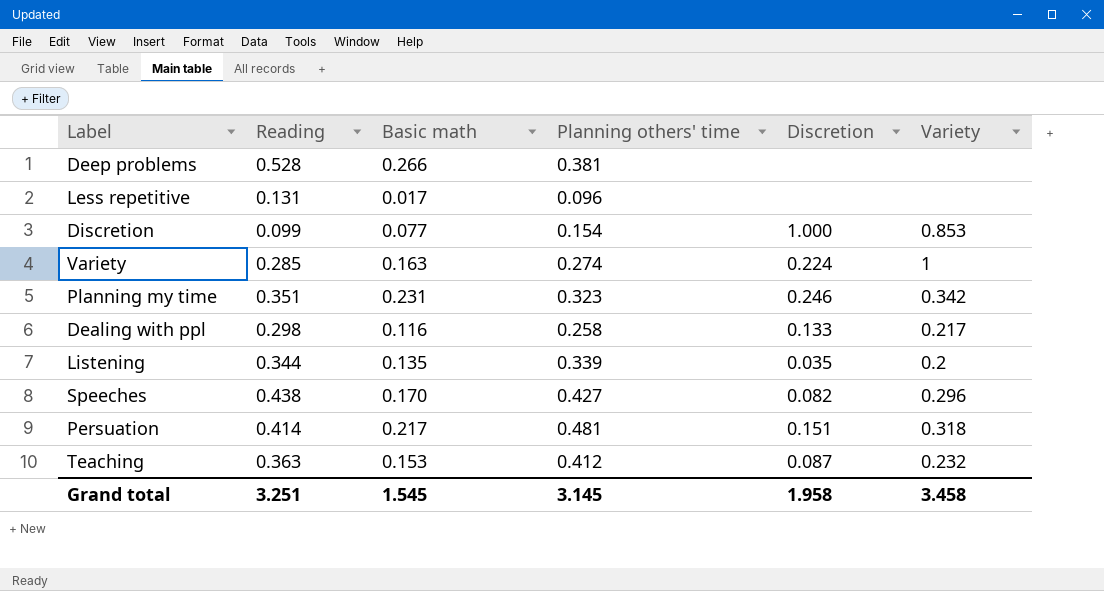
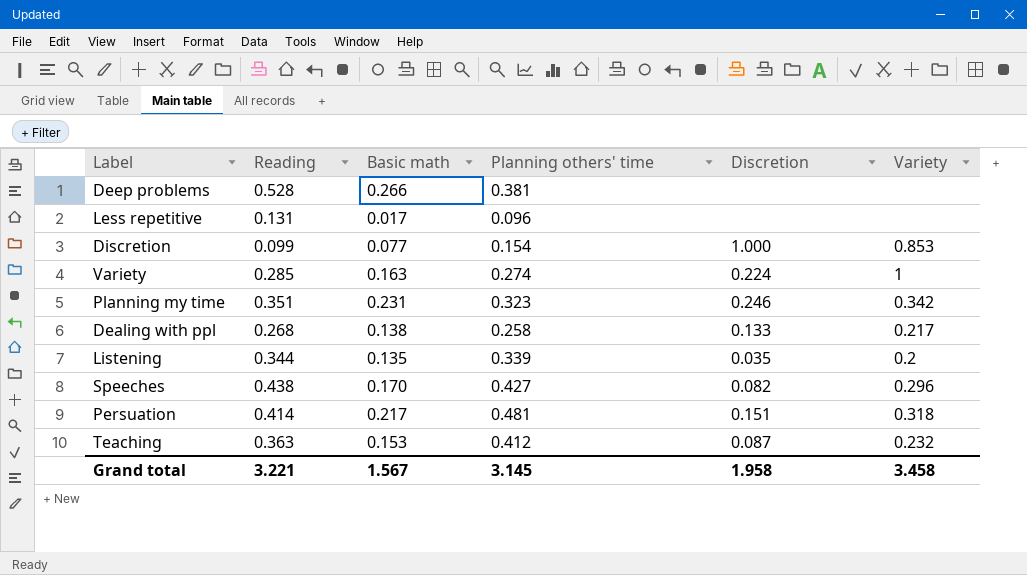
Dealing with ppl | Reading: 0.298 -> 0.268
Dealing with ppl | Basic math: 0.116 -> 0.138
Grand total | Reading: 3.251 -> 3.221
Grand total | Basic math: 1.545 -> 1.567

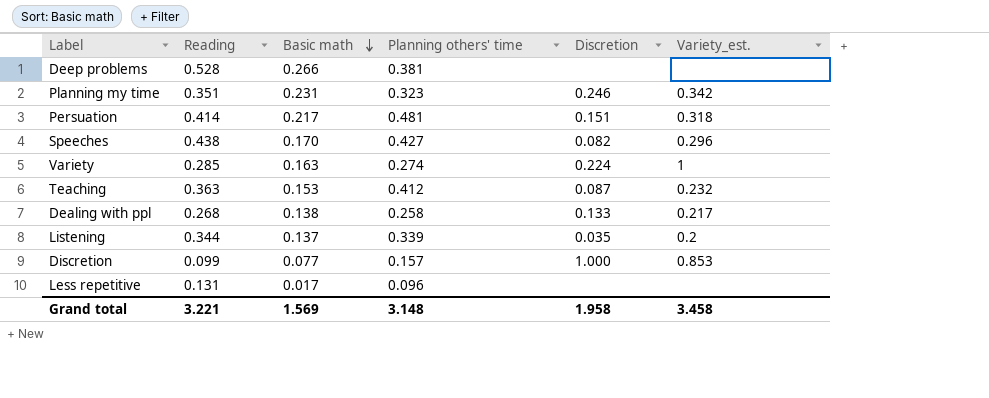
row order: none -> Basic math descending
column name: Variety -> Variety_est.
Listening | Basic math: 0.135 -> 0.137
Discretion | Planning others' time: 0.154 -> 0.157
Grand total | Basic math: 1.567 -> 1.569
Grand total | Planning others' time: 3.145 -> 3.148

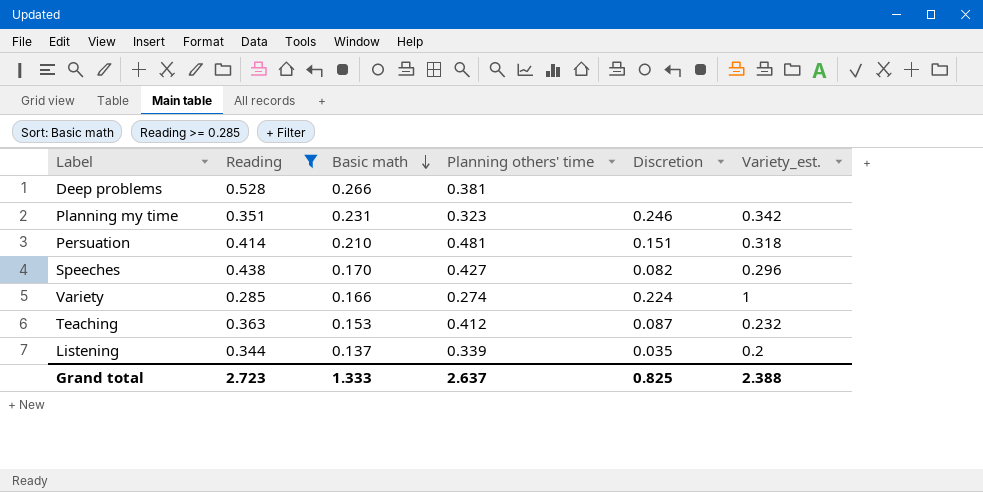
filter: none -> Reading >= 0.285
Persuation | Basic math: 0.217 -> 0.210
Variety | Basic math: 0.163 -> 0.166
Grand total | Reading: 3.221 -> 2.723
Grand total | Basic math: 1.569 -> 1.333
Grand total | Planning others' time: 3.148 -> 2.637
Grand total | Discretion: 1.958 -> 0.825
Grand total | Variety_est.: 3.458 -> 2.388

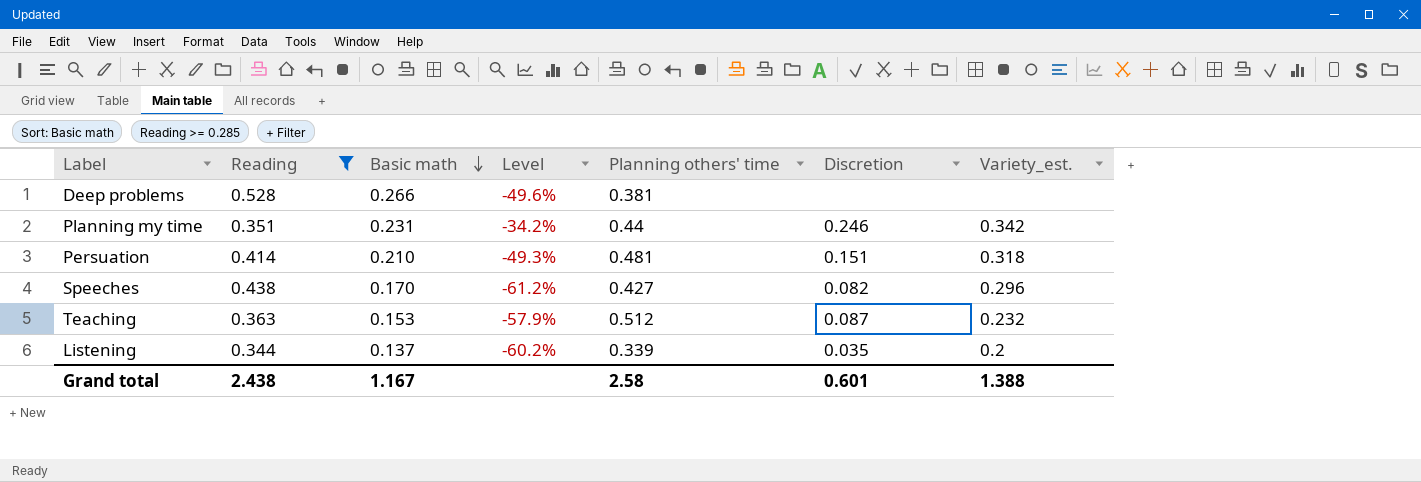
column Level | formula: none -> ([Basic math] - [Reading]) / [Reading]
row Variety: 0.285 | 0.166 | 0.274 | 0.224 | 1 -> none
Planning my time | Planning others' time: 0.323 -> 0.44
Teaching | Planning others' time: 0.412 -> 0.512
Grand total | Reading: 2.723 -> 2.438
Grand total | Basic math: 1.333 -> 1.167
Grand total | Planning others' time: 2.637 -> 2.58
Grand total | Discretion: 0.825 -> 0.601
Grand total | Variety_est.: 2.388 -> 1.388

